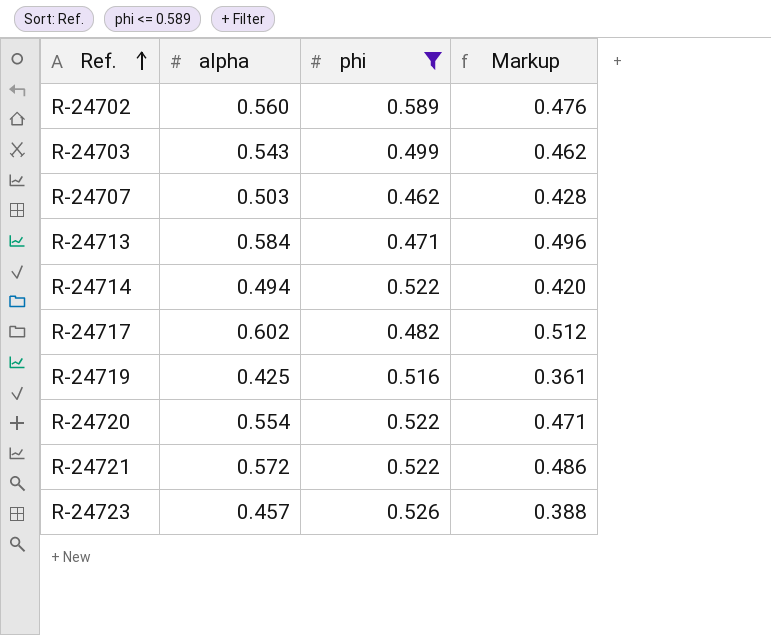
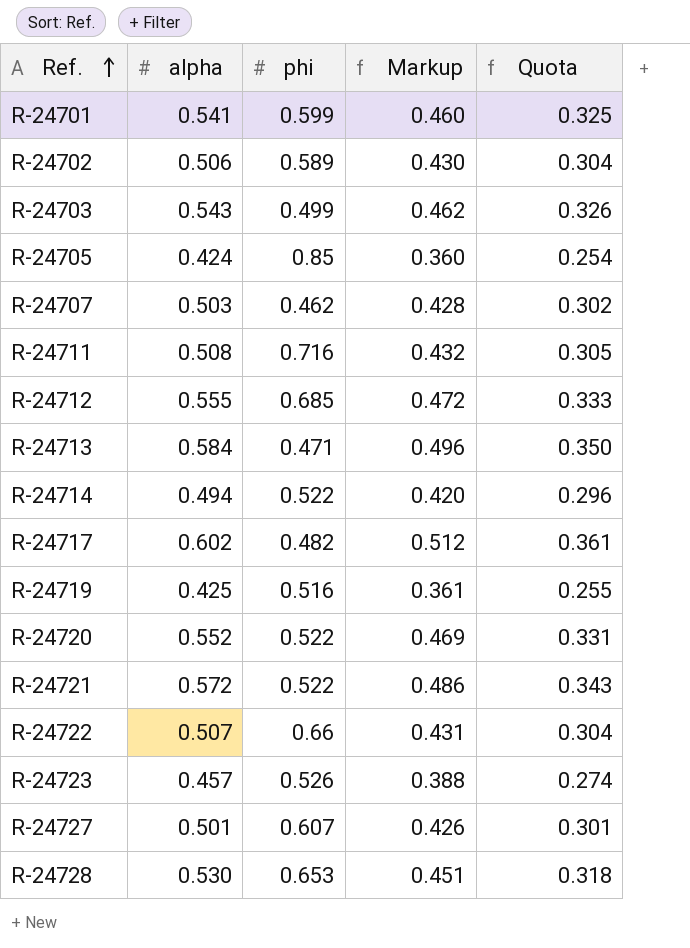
filter: phi <= 0.589 -> none
column Quota | formula: none -> [alpha] * 0.6
R-24702 | alpha: 0.560 -> 0.506
R-24702 | Markup: 0.476 -> 0.430
R-24720 | alpha: 0.554 -> 0.552
R-24720 | Markup: 0.471 -> 0.469

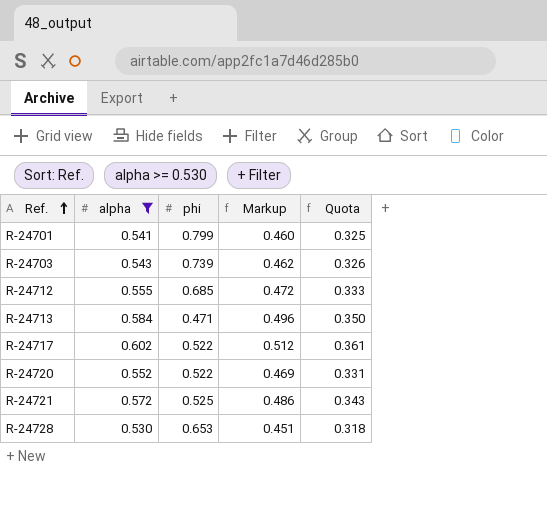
filter: none -> alpha >= 0.530
R-24701 | phi: 0.599 -> 0.799
R-24703 | phi: 0.499 -> 0.739
R-24717 | phi: 0.482 -> 0.522
R-24721 | phi: 0.522 -> 0.525

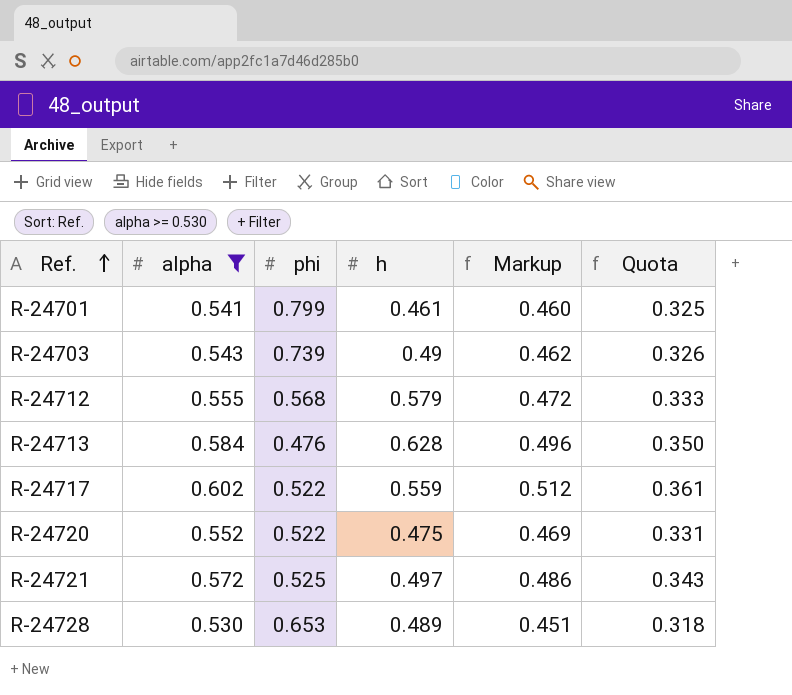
column h | position: none -> 4
R-24712 | phi: 0.685 -> 0.568
R-24713 | phi: 0.471 -> 0.476

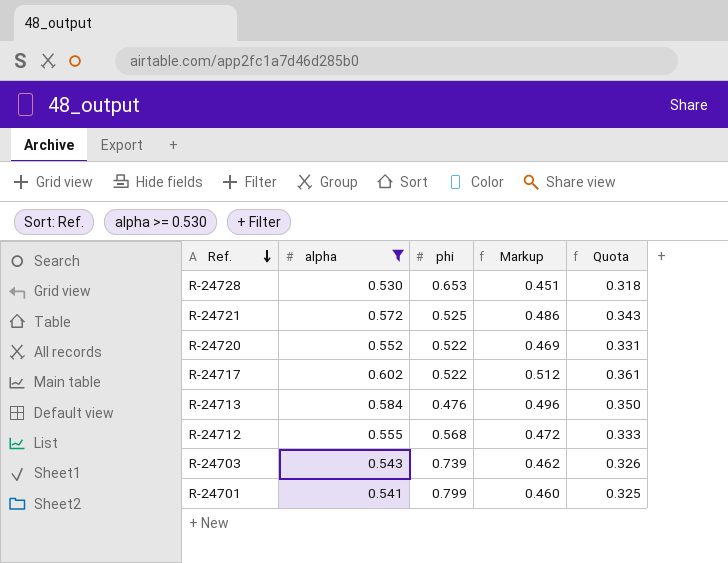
row order: Ref. ascending -> Ref. descending
column h | position: 4 -> none

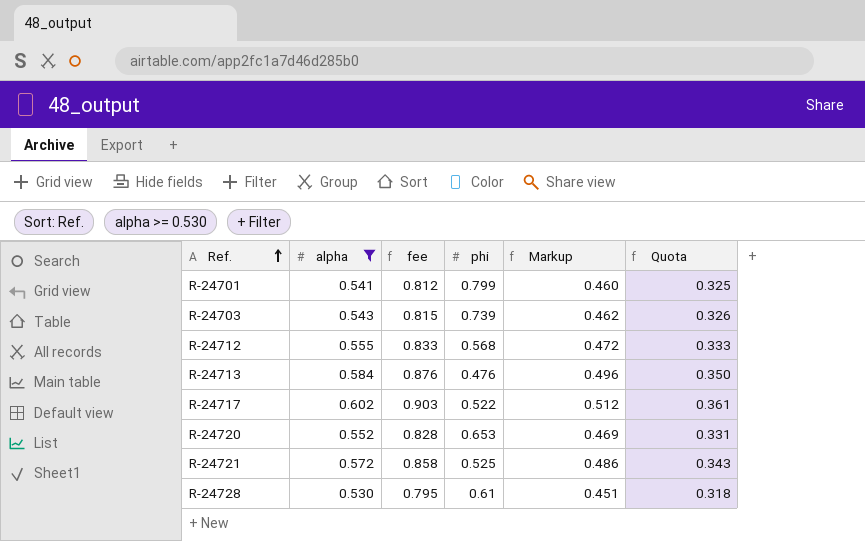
row order: Ref. descending -> Ref. ascending
column fee | formula: none -> [alpha] * 1.5
R-24720 | phi: 0.522 -> 0.653
R-24728 | phi: 0.653 -> 0.61

